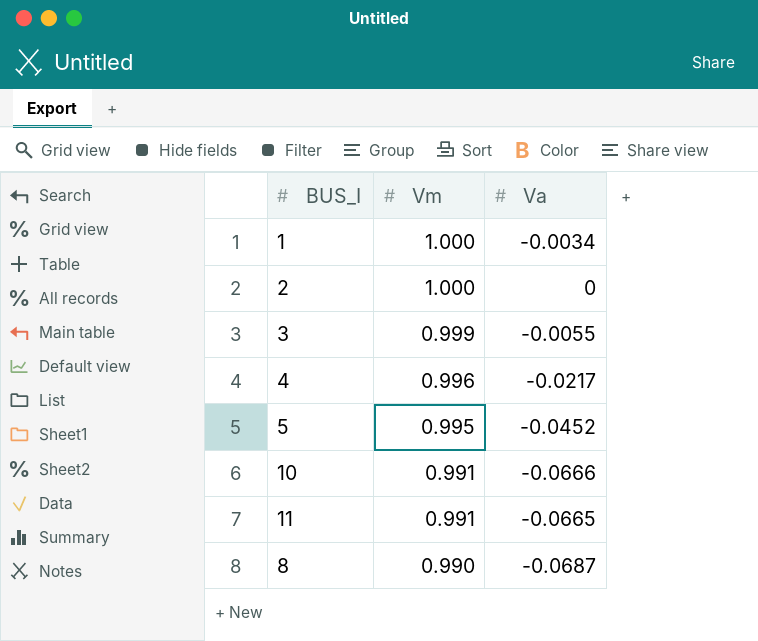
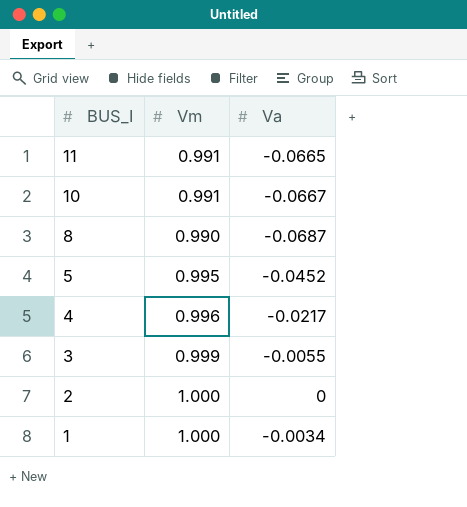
row order: Vm descending -> BUS_I descending
10 | Va: -0.0666 -> -0.0667

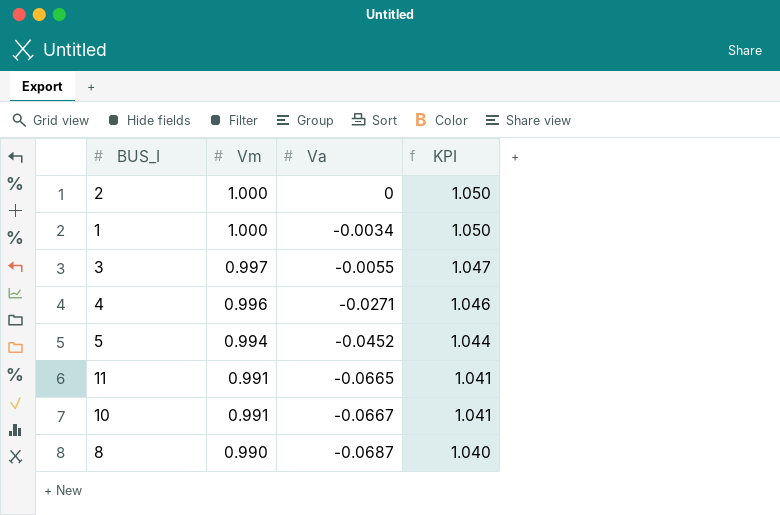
row order: BUS_I descending -> Vm descending
column KPI | formula: none -> [Vm] * 1.05
3 | Vm: 0.999 -> 0.997
4 | Va: -0.0217 -> -0.0271
5 | Vm: 0.995 -> 0.994

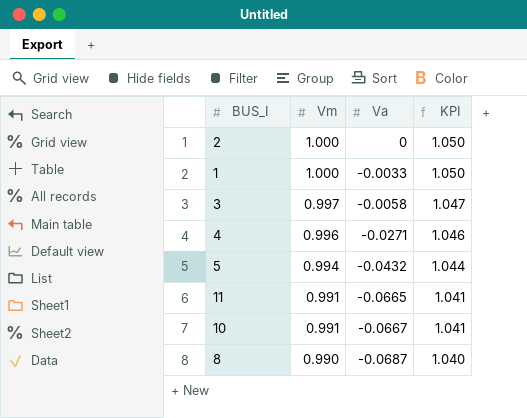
1 | Va: -0.0034 -> -0.0033
3 | Va: -0.0055 -> -0.0058
5 | Va: -0.0452 -> -0.0432

